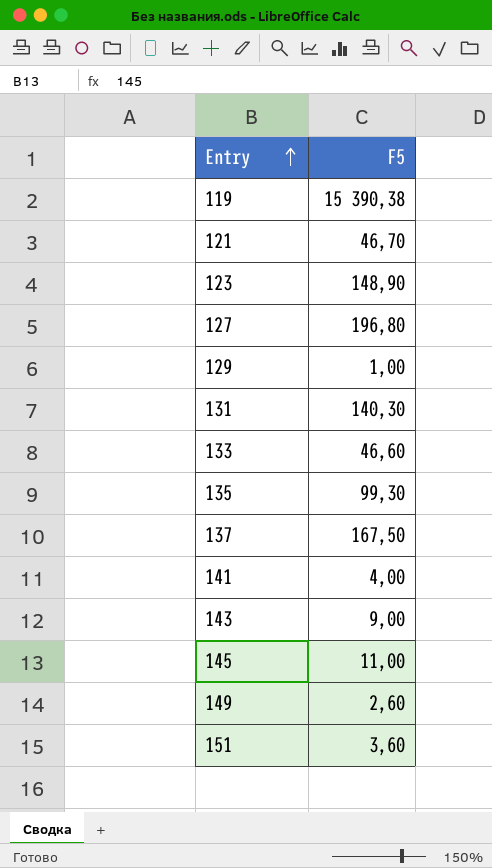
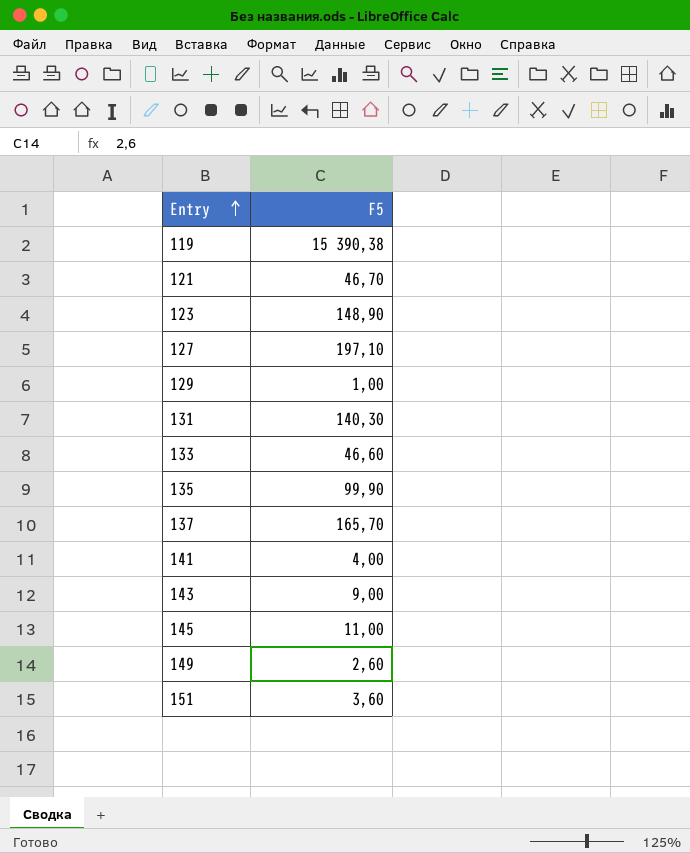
127 | F5: 196,80 -> 197,10
135 | F5: 99,30 -> 99,90
137 | F5: 167,50 -> 165,70

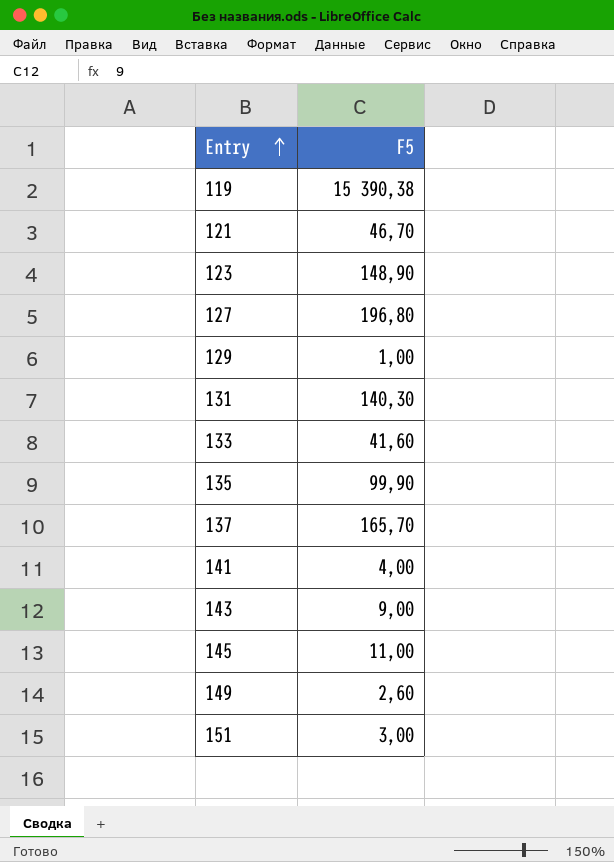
127 | F5: 197,10 -> 196,80
133 | F5: 46,60 -> 41,60
151 | F5: 3,60 -> 3,00

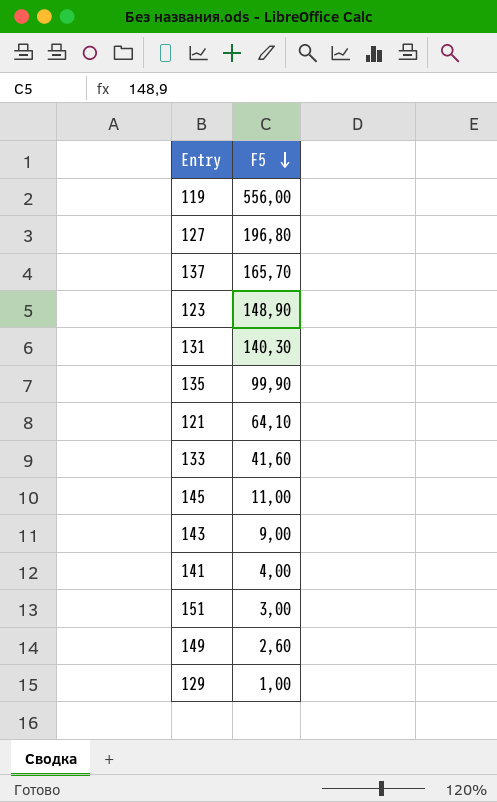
row order: Entry ascending -> F5 descending
119 | F5: 15 390,38 -> 556,00
121 | F5: 46,70 -> 64,10

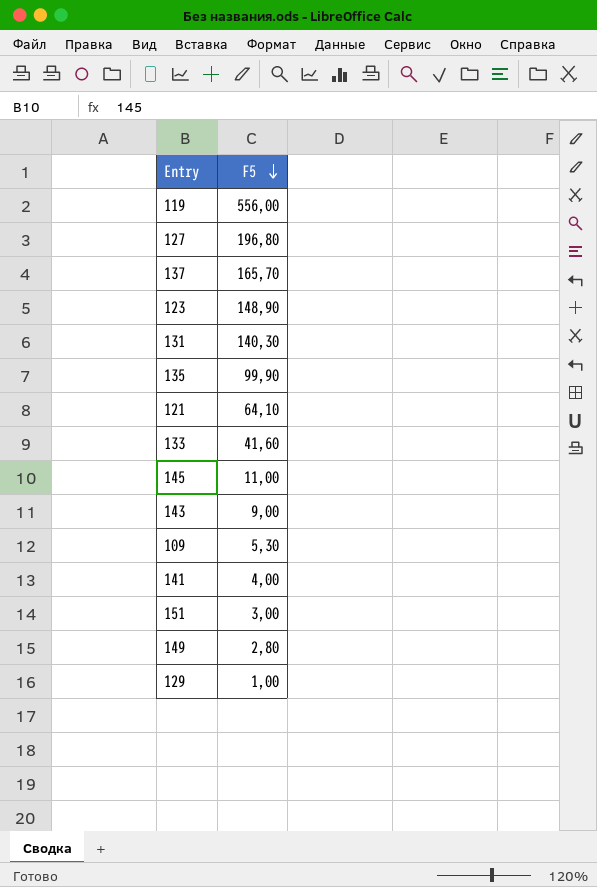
row 109: none -> 5,30
149 | F5: 2,60 -> 2,80

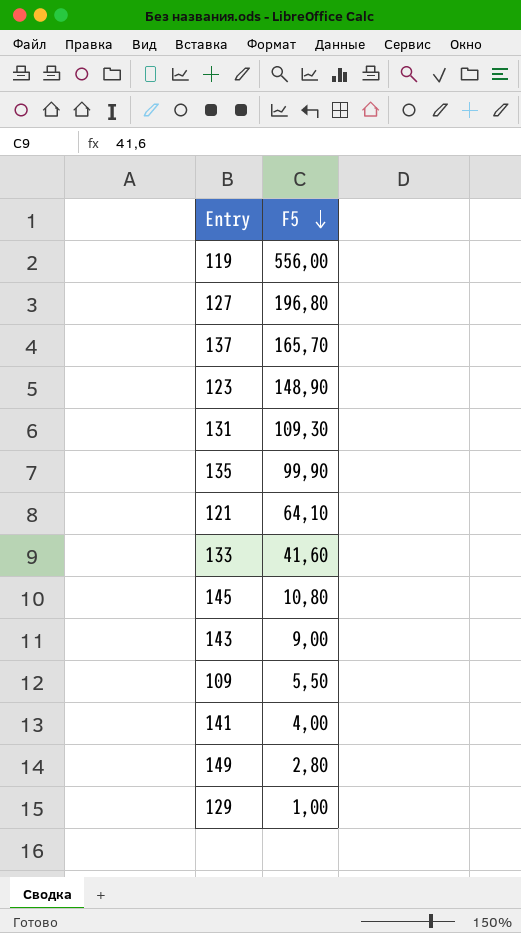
row 151: 3,00 -> none
131 | F5: 140,30 -> 109,30
145 | F5: 11,00 -> 10,80
109 | F5: 5,30 -> 5,50

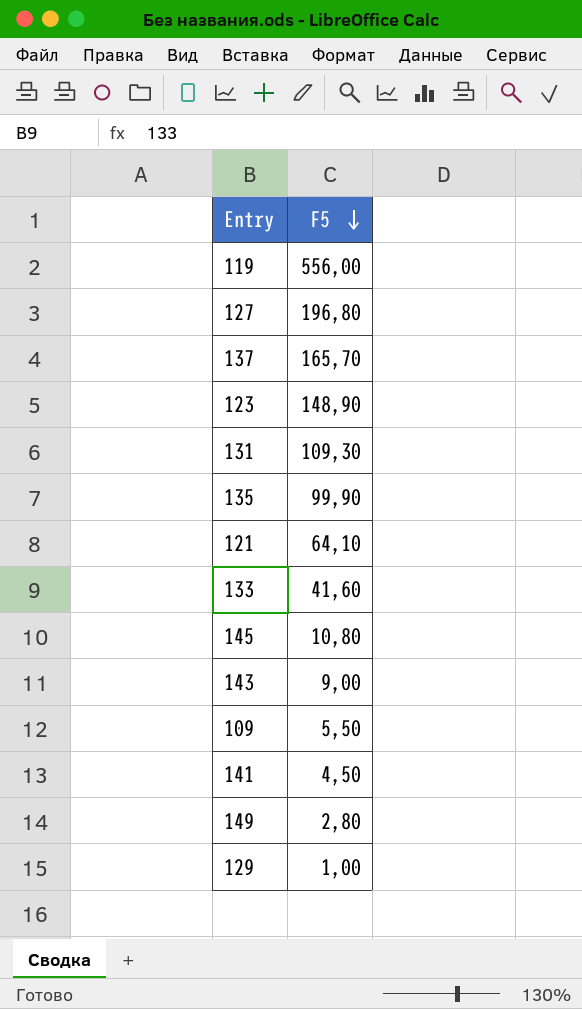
141 | F5: 4,00 -> 4,50

